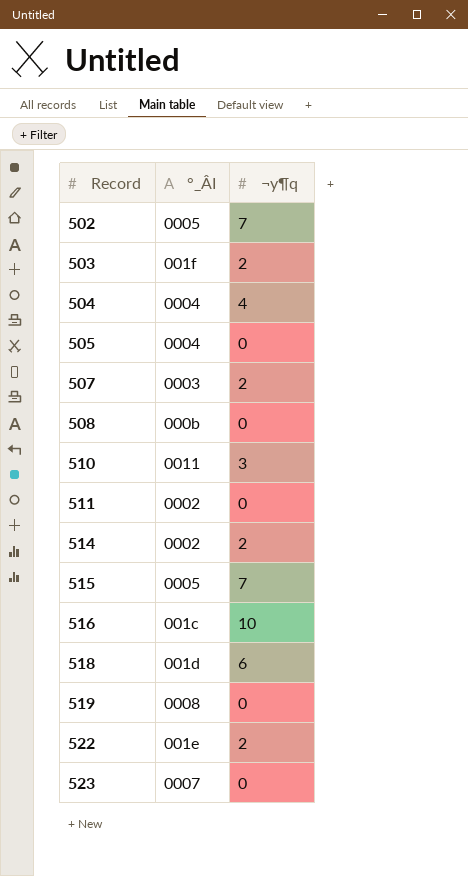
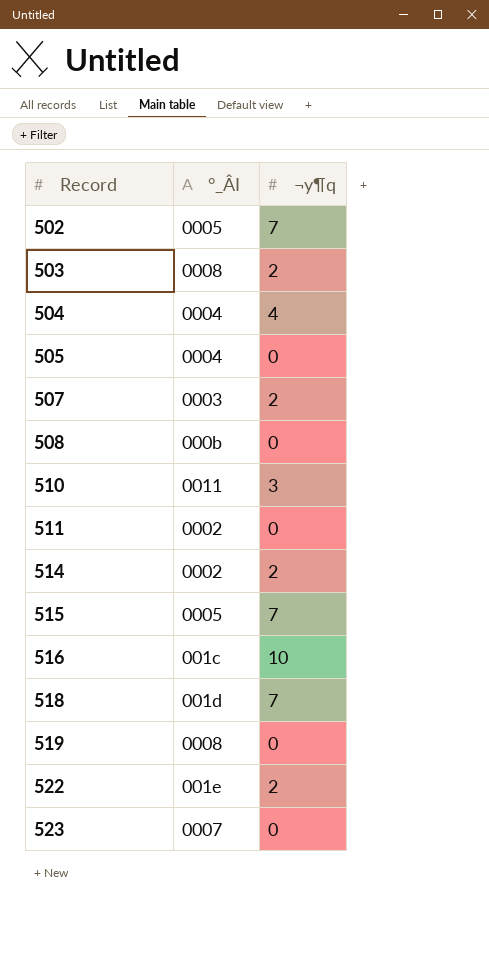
503 | °_ÂI: 001f -> 0008
518 | ¬y¶q: 6 -> 7

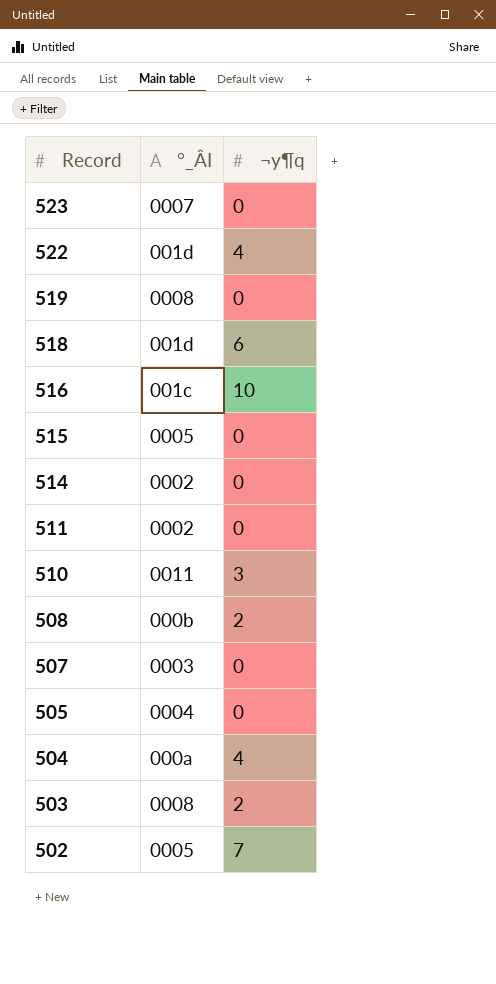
row order: Record ascending -> Record descending
522 | °_ÂI: 001e -> 001d
522 | ¬y¶q: 2 -> 4
518 | ¬y¶q: 7 -> 6
515 | ¬y¶q: 7 -> 0
514 | ¬y¶q: 2 -> 0
508 | ¬y¶q: 0 -> 2
507 | ¬y¶q: 2 -> 0
504 | °_ÂI: 0004 -> 000a

